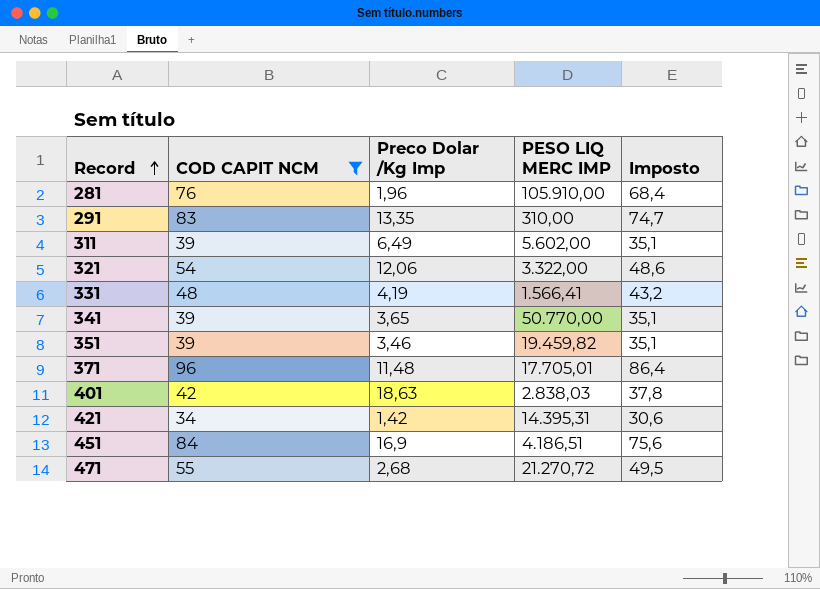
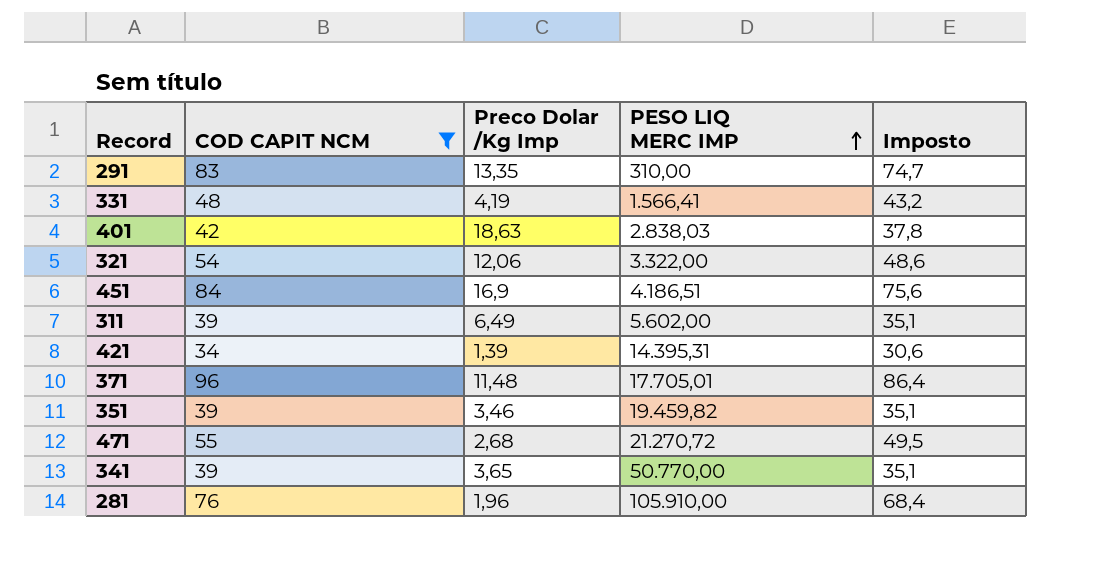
row order: Record ascending -> PESO LIQ MERC IMP ascending
421 | Preco Dolar /Kg Imp: 1,42 -> 1,39

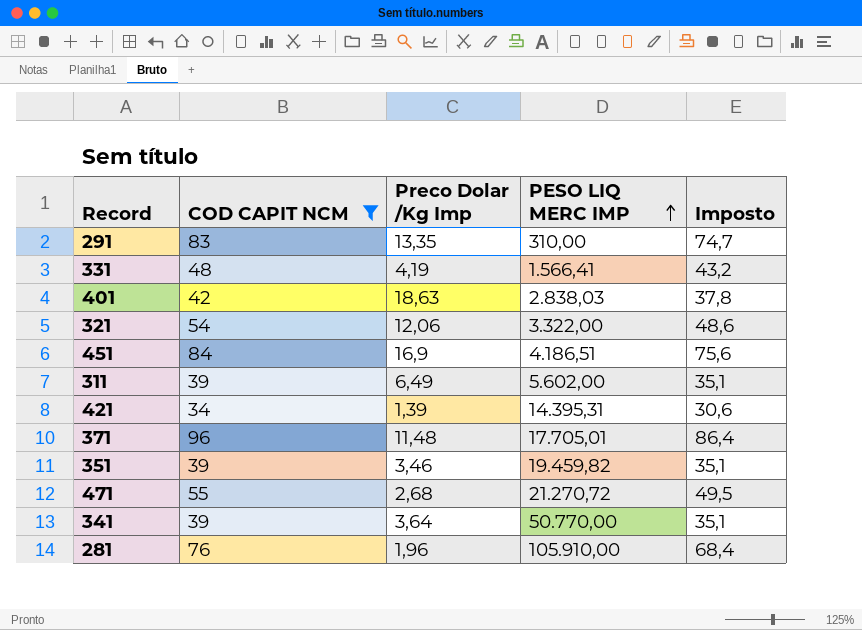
341 | Preco Dolar /Kg Imp: 3,65 -> 3,64

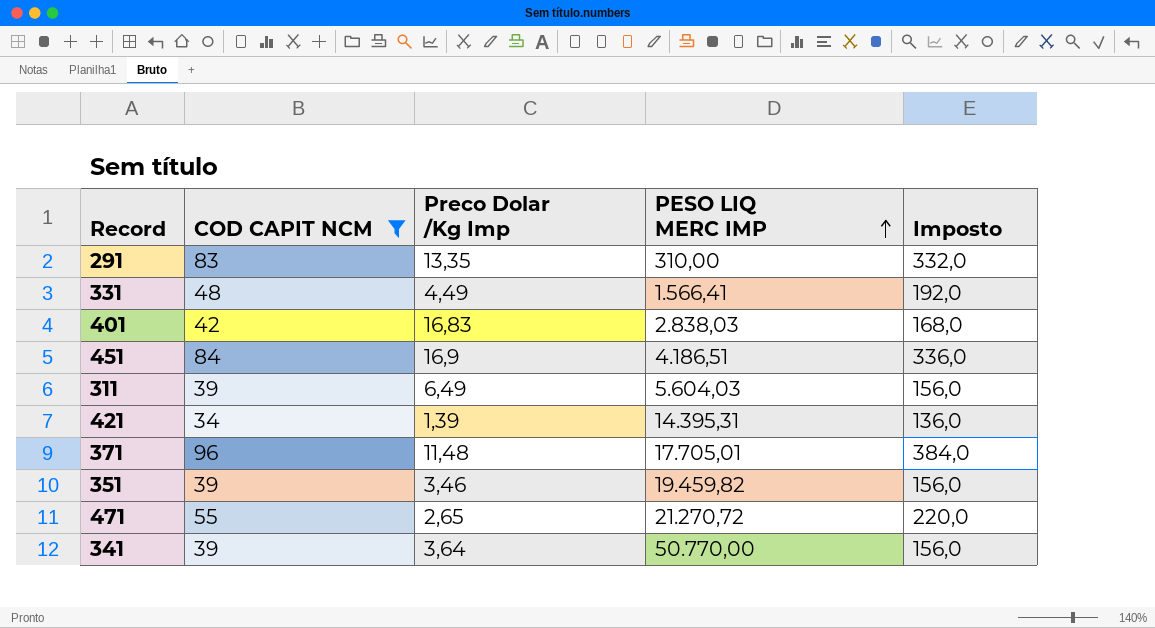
column Imposto | formula: [COD CAPIT NCM] * 0,9 -> [COD CAPIT NCM] * 4
row 321: 54 | 12,06 | 3.322,00 | 48,6 -> none
row 281: 76 | 1,96 | 105.910,00 | 68,4 -> none
331 | Preco Dolar /Kg Imp: 4,19 -> 4,49
401 | Preco Dolar /Kg Imp: 18,63 -> 16,83
311 | PESO LIQ MERC IMP: 5.602,00 -> 5.604,03
471 | Preco Dolar /Kg Imp: 2,68 -> 2,65

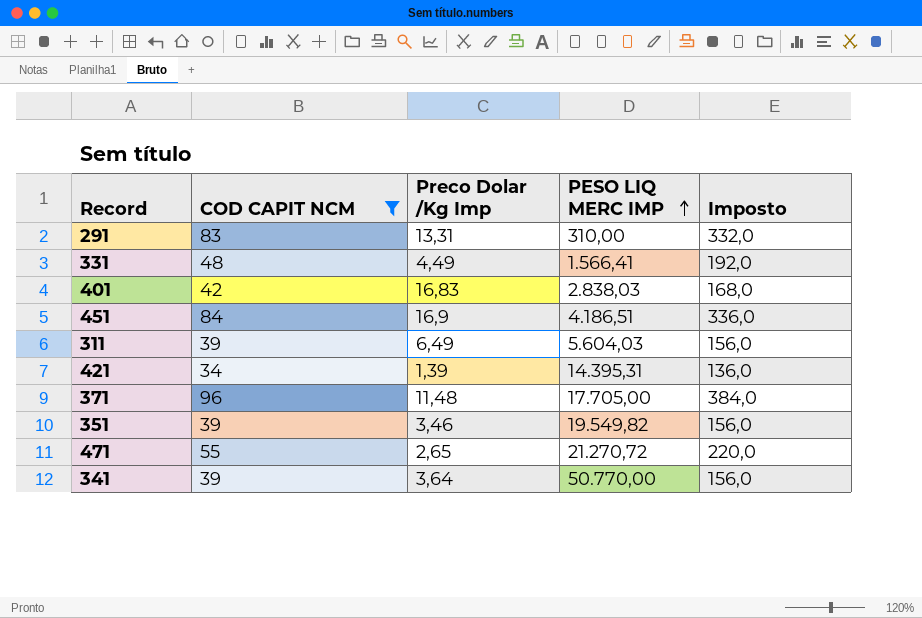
291 | Preco Dolar /Kg Imp: 13,35 -> 13,31
371 | PESO LIQ MERC IMP: 17.705,01 -> 17.705,00
351 | PESO LIQ MERC IMP: 19.459,82 -> 19.549,82

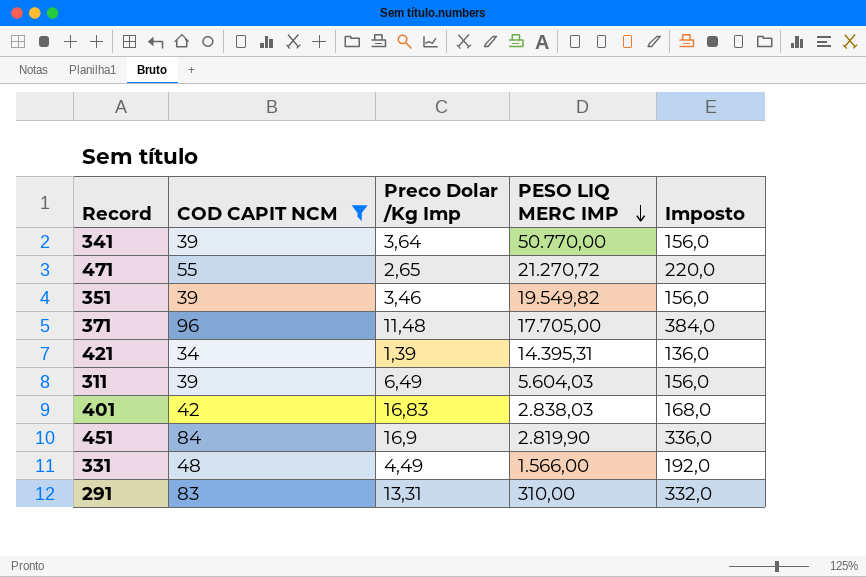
row order: PESO LIQ MERC IMP ascending -> PESO LIQ MERC IMP descending
451 | PESO LIQ MERC IMP: 4.186,51 -> 2.819,90
331 | PESO LIQ MERC IMP: 1.566,41 -> 1.566,00

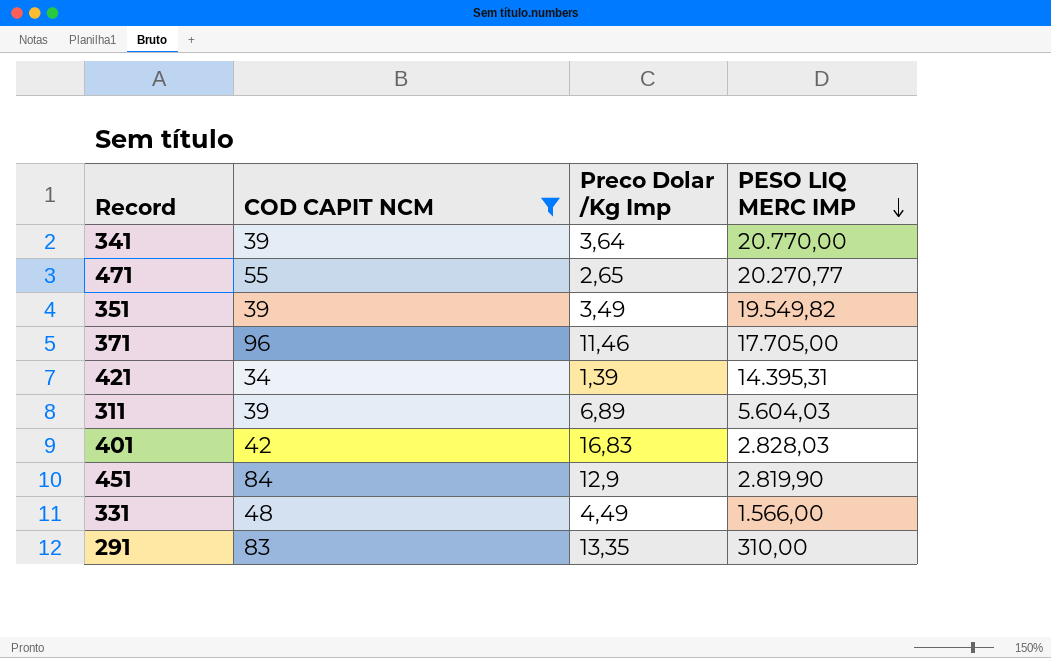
column Imposto | formula: [COD CAPIT NCM] * 4 -> none
341 | PESO LIQ MERC IMP: 50.770,00 -> 20.770,00
471 | PESO LIQ MERC IMP: 21.270,72 -> 20.270,77
351 | Preco Dolar /Kg Imp: 3,46 -> 3,49
371 | Preco Dolar /Kg Imp: 11,48 -> 11,46
311 | Preco Dolar /Kg Imp: 6,49 -> 6,89
401 | PESO LIQ MERC IMP: 2.838,03 -> 2.828,03
451 | Preco Dolar /Kg Imp: 16,9 -> 12,9
291 | Preco Dolar /Kg Imp: 13,31 -> 13,35

